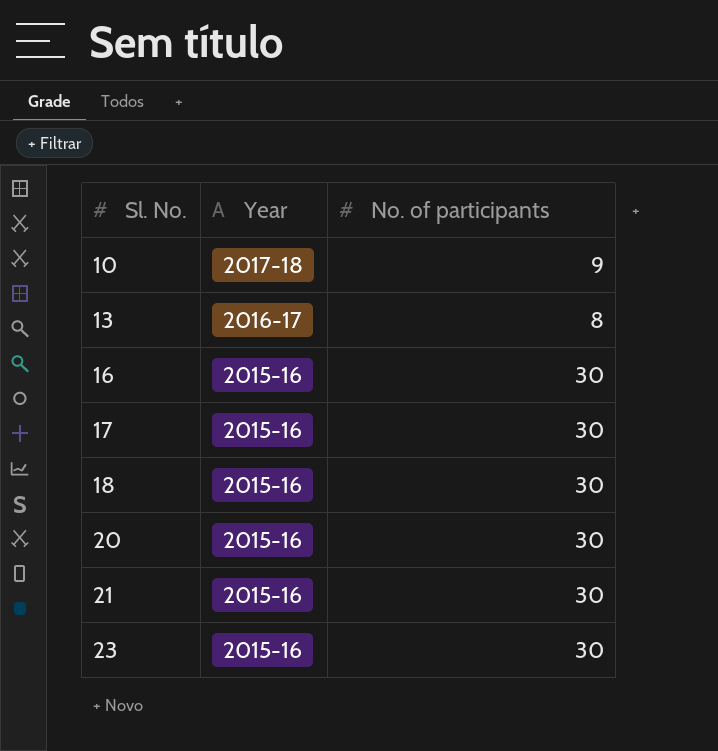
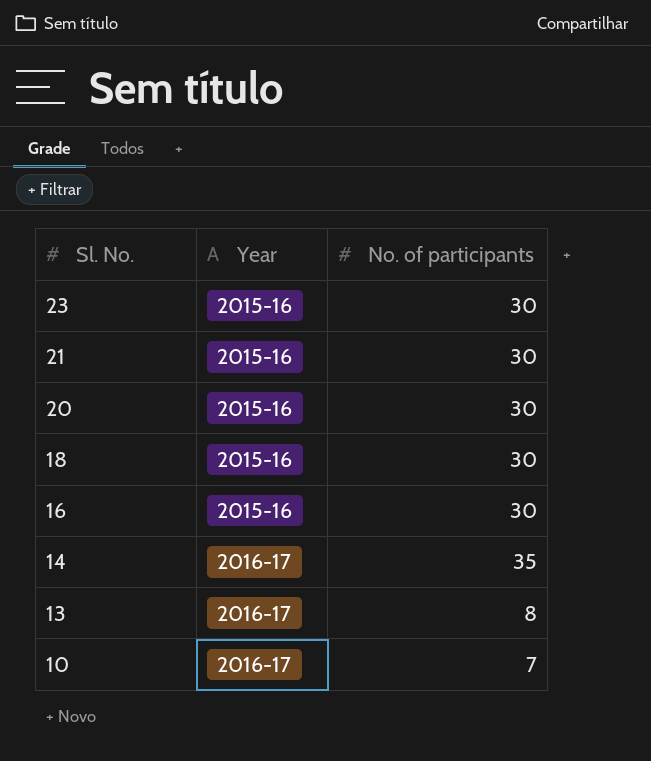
row order: Sl. No. ascending -> Sl. No. descending
row 17: 2015-16 | 30 -> none
row 14: none -> 2016-17 | 35
10 | Year: 2017-18 -> 2016-17
10 | No. of participants: 9 -> 7

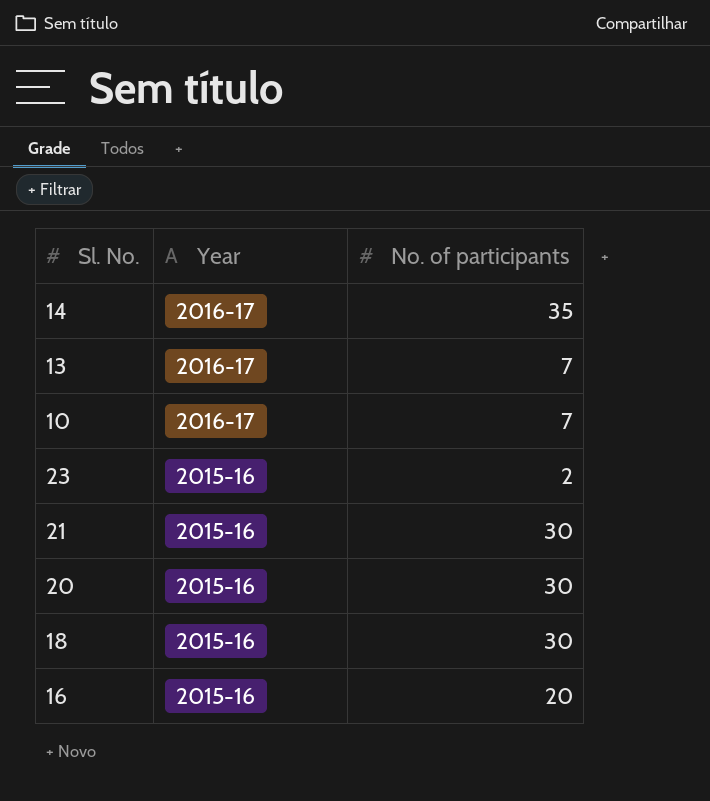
row order: Sl. No. descending -> Year descending
13 | No. of participants: 8 -> 7
23 | No. of participants: 30 -> 2
16 | No. of participants: 30 -> 20

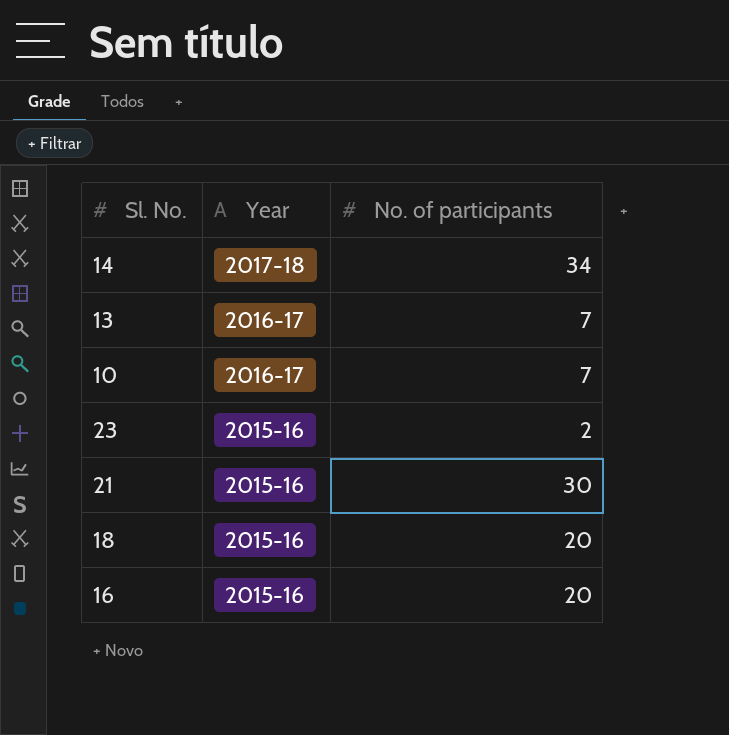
row 20: 2015-16 | 30 -> none
14 | Year: 2016-17 -> 2017-18
14 | No. of participants: 35 -> 34
18 | No. of participants: 30 -> 20

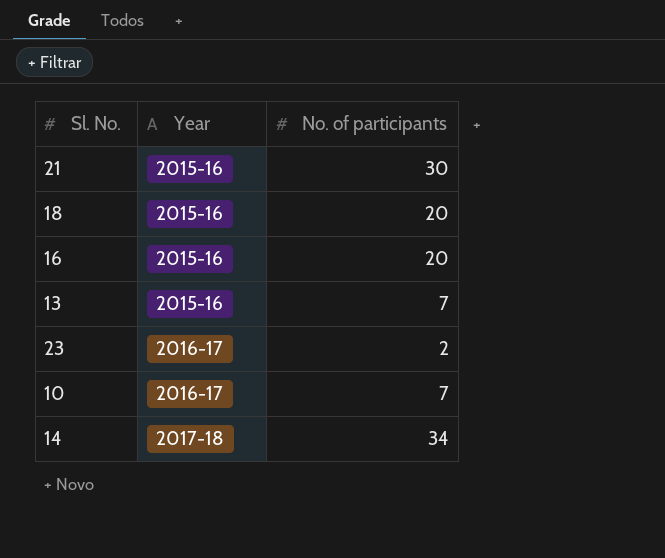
row order: Year descending -> Year ascending
13 | Year: 2016-17 -> 2015-16
23 | Year: 2015-16 -> 2016-17

